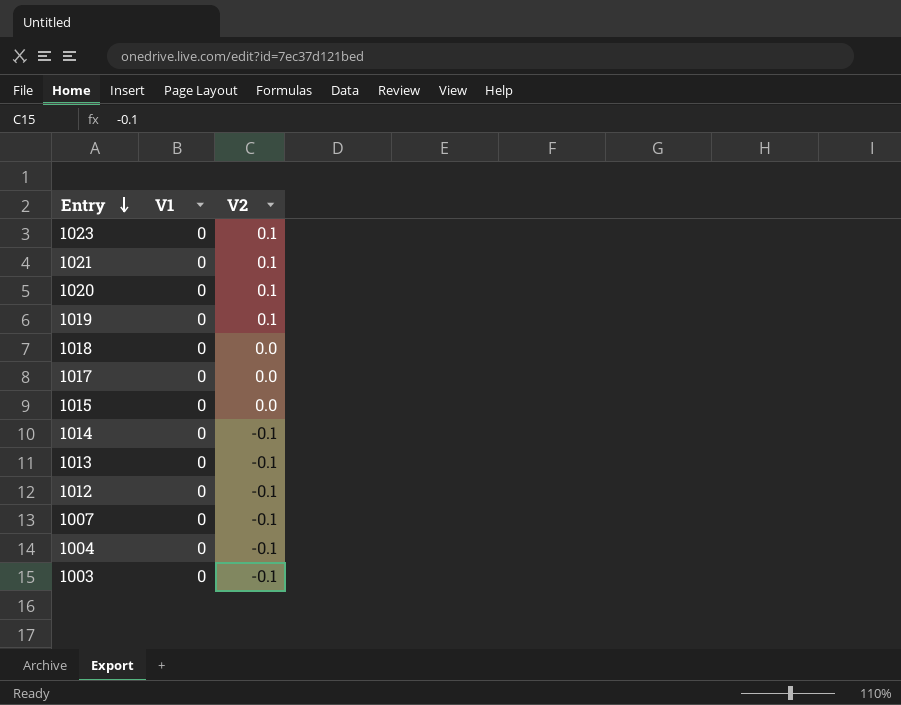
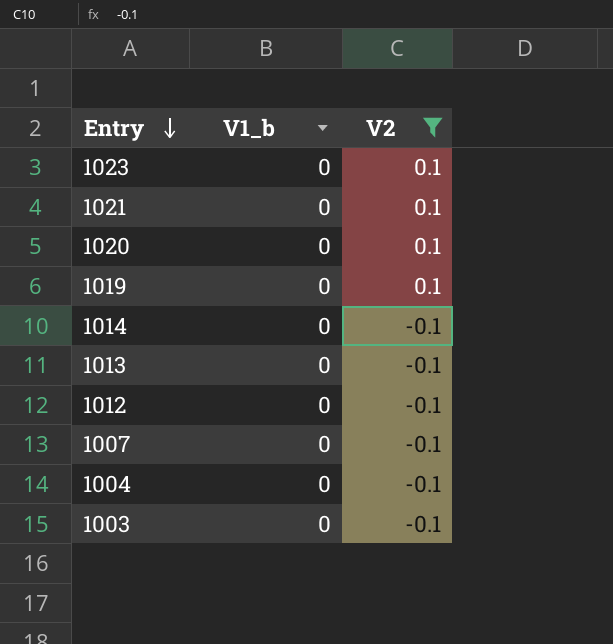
filter: none -> V2 != 0.0
column name: V1 -> V1_b

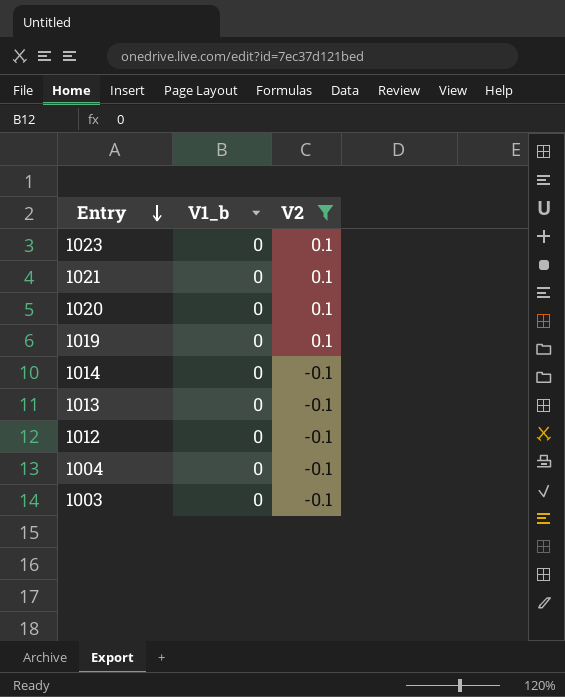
row 1007: 0 | -0.1 -> none

